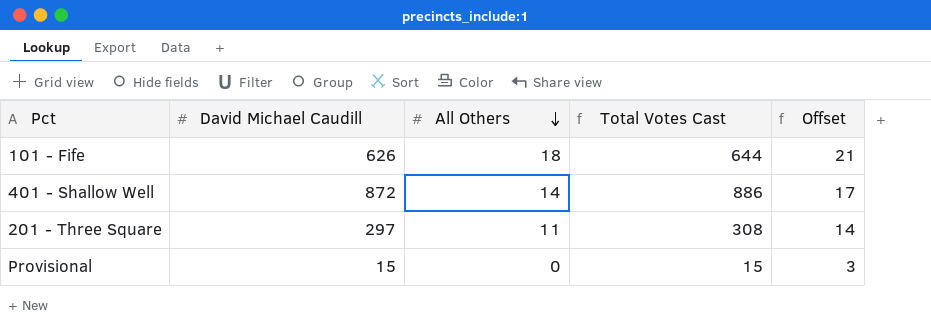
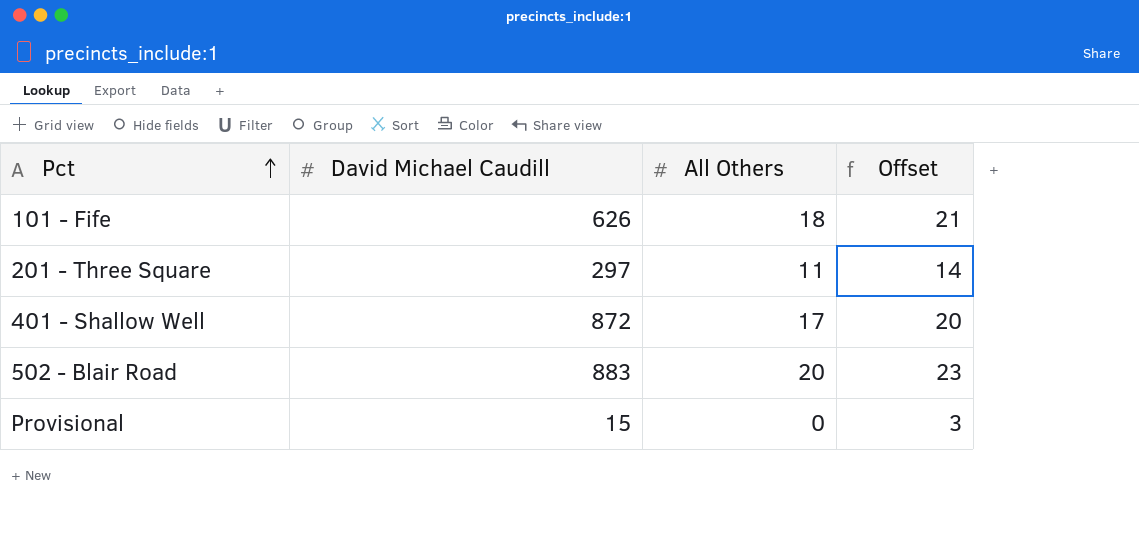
row order: All Others descending -> Pct ascending
column Total Votes Cast | formula: [David Michael Caudill] + [All Others] -> none
401 - Shallow Well | All Others: 14 -> 17
401 - Shallow Well | Offset: 17 -> 20
row 502 - Blair Road: none -> 883 | 20 | 23

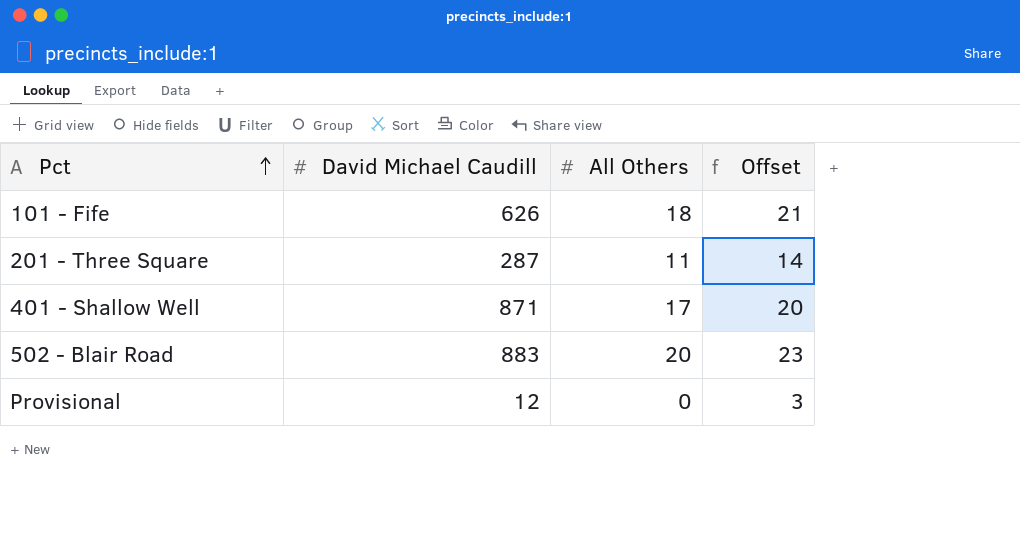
201 - Three Square | David Michael Caudill: 297 -> 287
401 - Shallow Well | David Michael Caudill: 872 -> 871
Provisional | David Michael Caudill: 15 -> 12

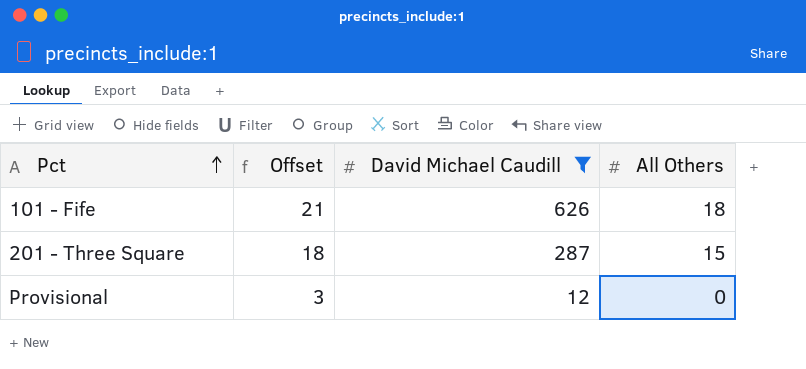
filter: none -> David Michael Caudill <= 626
column Offset | position: 4 -> 2
201 - Three Square | Offset: 14 -> 18
201 - Three Square | All Others: 11 -> 15

